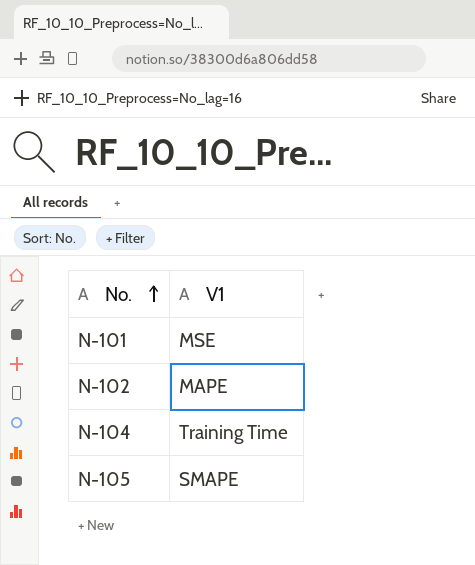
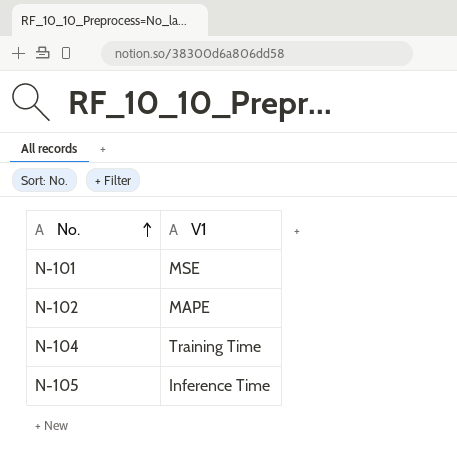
N-105 | V1: SMAPE -> Inference Time

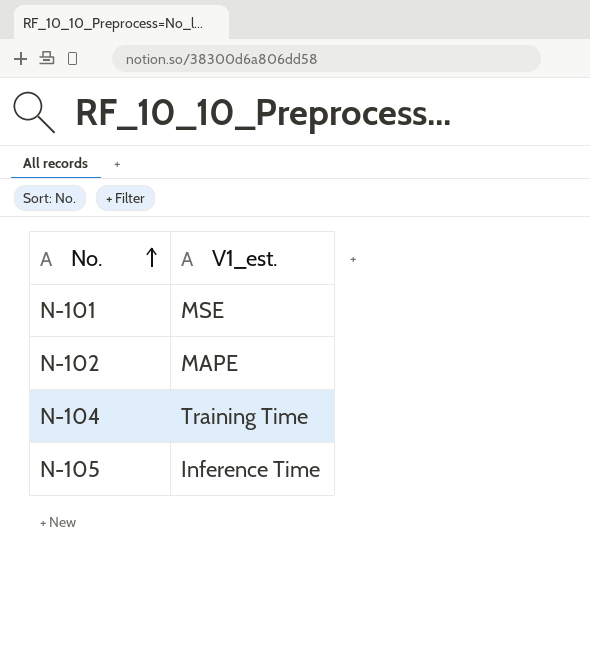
column name: V1 -> V1_est.

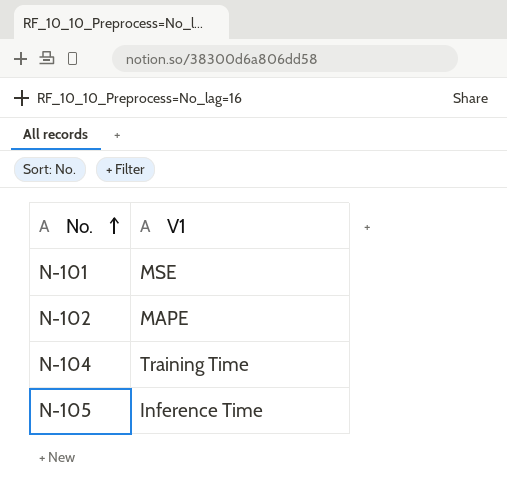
column name: V1_est. -> V1

